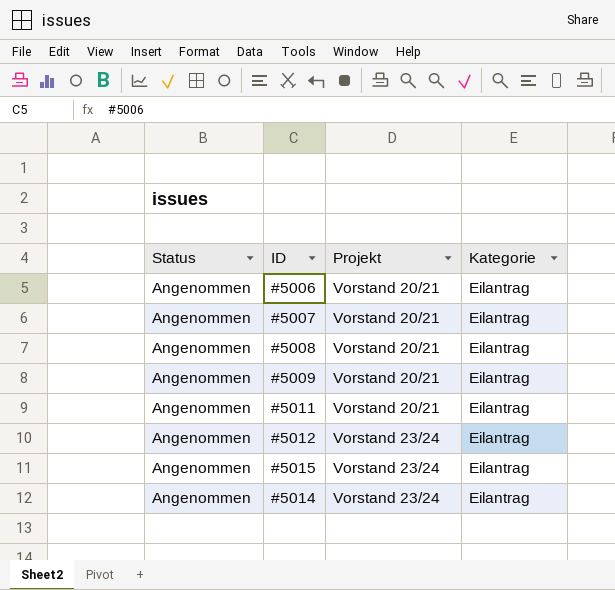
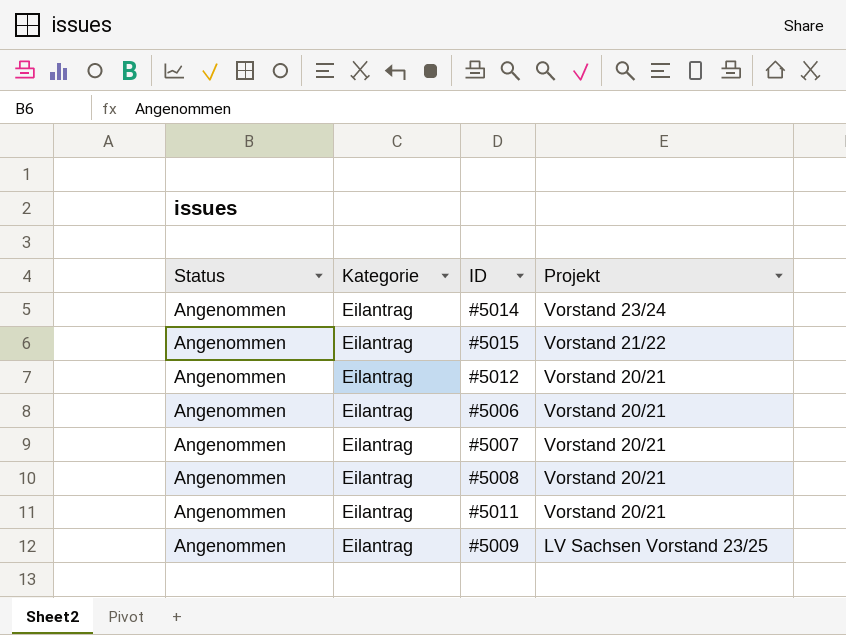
row order: Projekt ascending -> Projekt descending
column Kategorie | position: 4 -> 2
#5015 | Projekt: Vorstand 23/24 -> Vorstand 21/22
#5012 | Projekt: Vorstand 23/24 -> Vorstand 20/21
#5009 | Projekt: Vorstand 20/21 -> LV Sachsen Vorstand 23/25

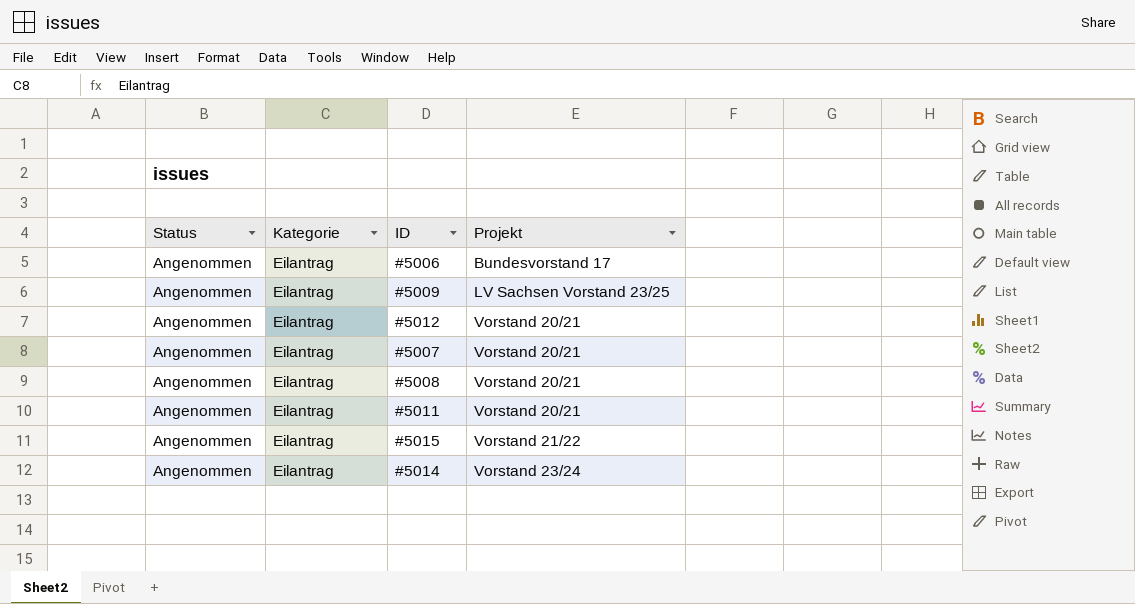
row order: Projekt descending -> Projekt ascending
#5006 | Projekt: Vorstand 20/21 -> Bundesvorstand 17

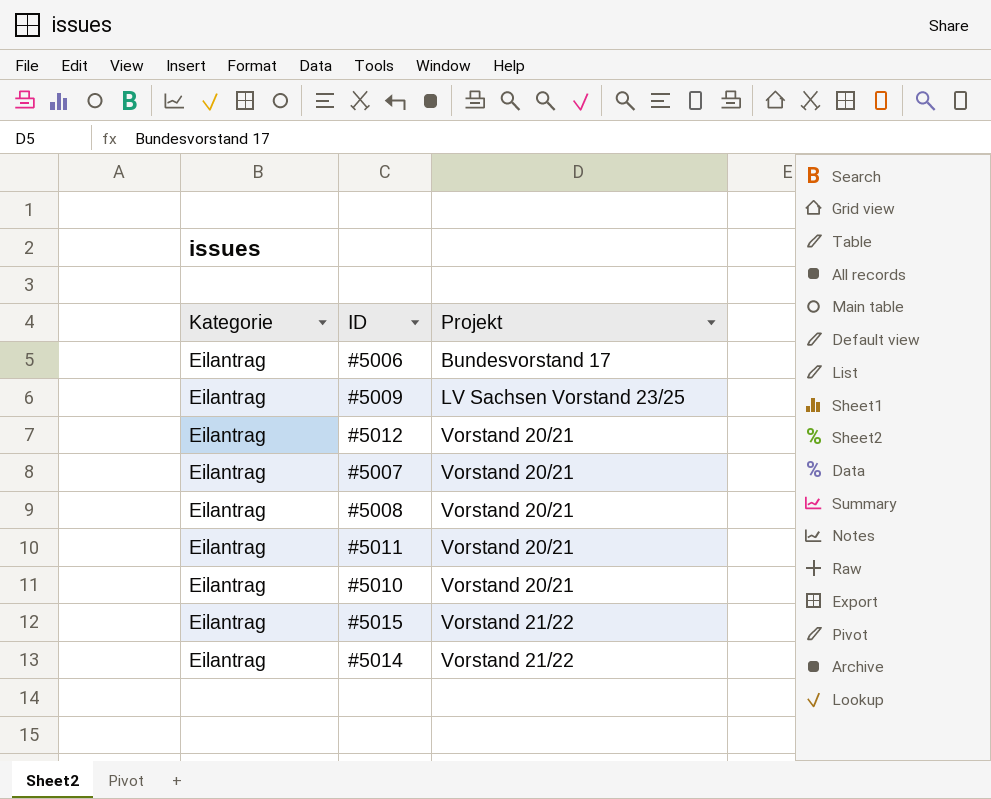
column Status | position: 1 -> none
row #5010: none -> Eilantrag | Vorstand 20/21
#5014 | Projekt: Vorstand 23/24 -> Vorstand 21/22

